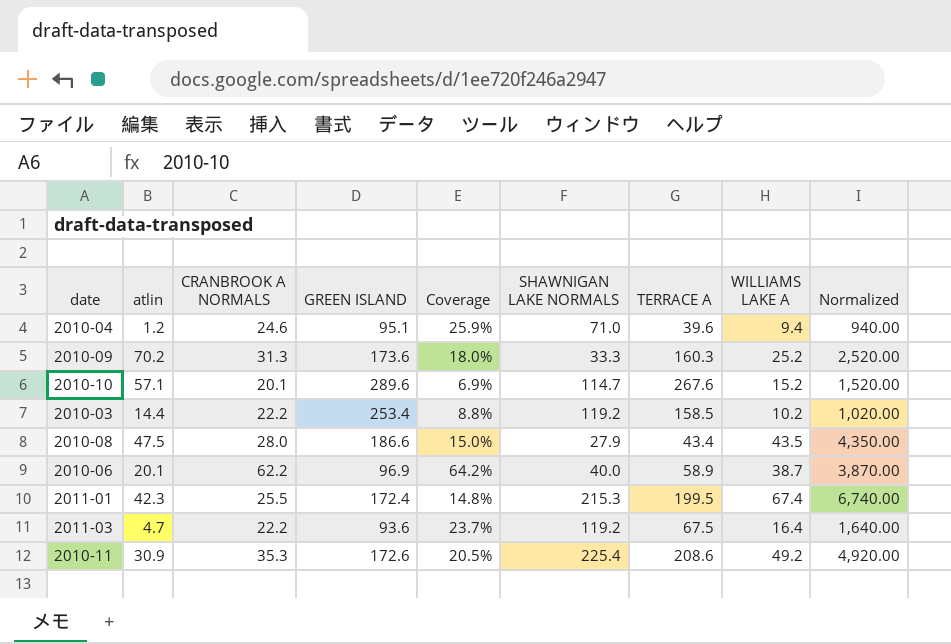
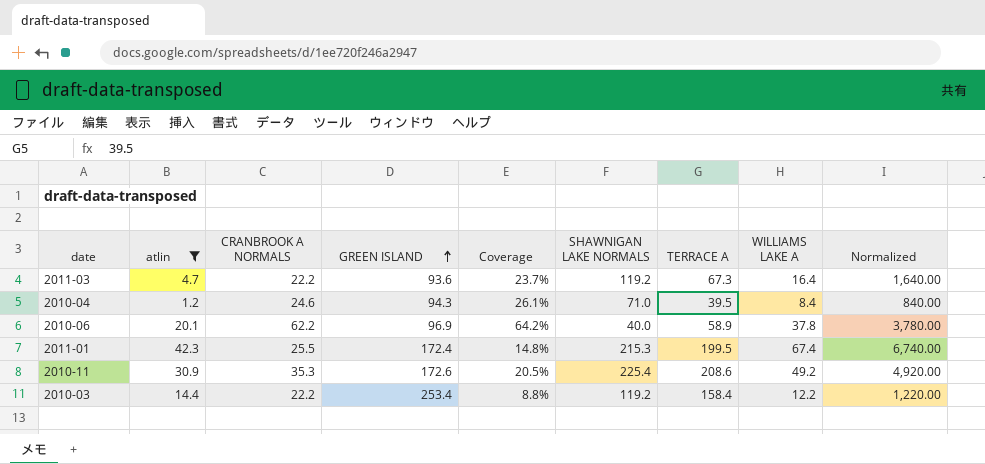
filter: none -> atlin <= 42.3
row order: none -> GREEN ISLAND ascending
2011-03 | TERRACE A: 67.5 -> 67.3
2010-04 | GREEN ISLAND: 95.1 -> 94.3
2010-04 | Coverage: 25.9% -> 26.1%
2010-04 | TERRACE A: 39.6 -> 39.5
2010-04 | WILLIAMS LAKE A: 9.4 -> 8.4
2010-04 | Normalized: 940.00 -> 840.00
2010-06 | WILLIAMS LAKE A: 38.7 -> 37.8
2010-06 | Normalized: 3,870.00 -> 3,780.00
2010-03 | TERRACE A: 158.5 -> 158.4
2010-03 | WILLIAMS LAKE A: 10.2 -> 12.2
2010-03 | Normalized: 1,020.00 -> 1,220.00

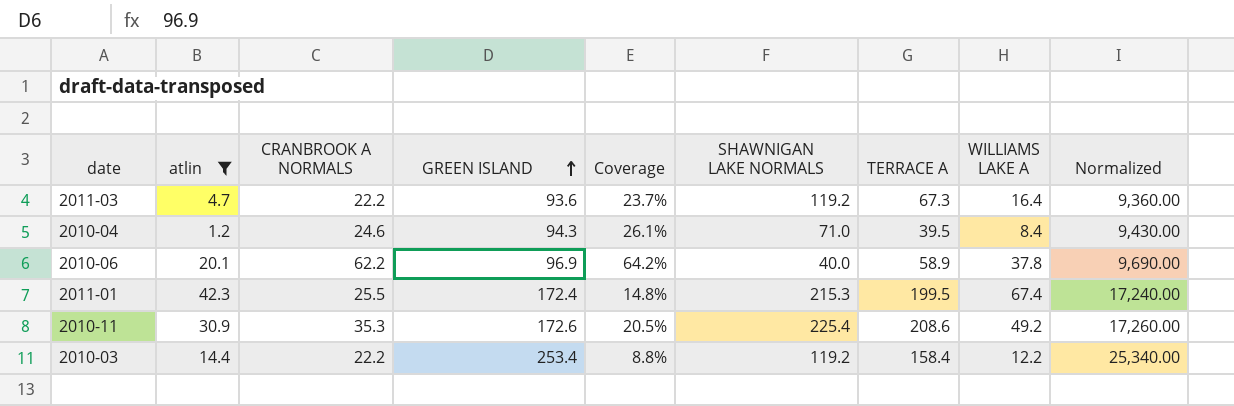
column Normalized | formula: [WILLIAMS LAKE A] * 100 -> [GREEN ISLAND] * 100

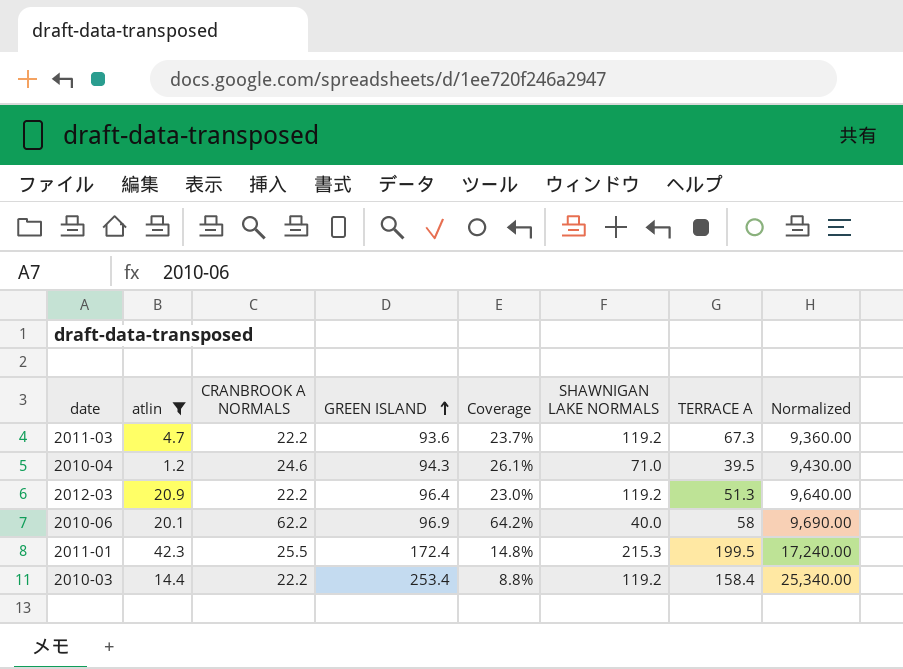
column WILLIAMS LAKE A | position: 8 -> none
row 2010-11: 30.9 | 35.3 | 172.6 | 20.5% | 225.4 | 208.6 | 49.2 | 17,260.00 -> none
row 2012-03: none -> 20.9 | 22.2 | 96.4 | 23.0% | 119.2 | 51.3 | 9,640.00
2010-06 | TERRACE A: 58.9 -> 58

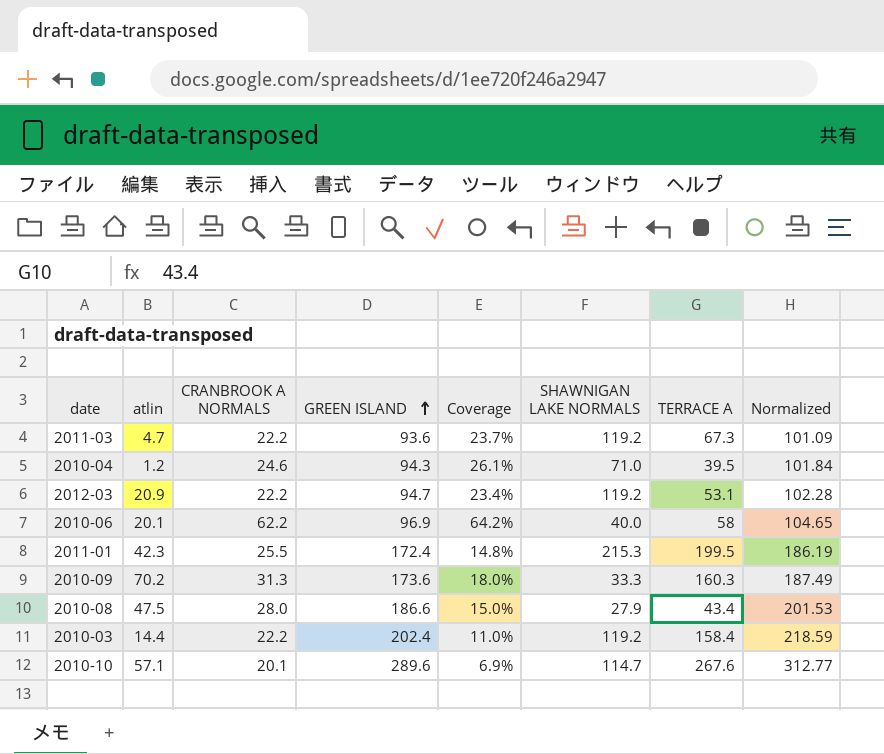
filter: atlin <= 42.3 -> none
column Normalized | formula: [GREEN ISLAND] * 100 -> [GREEN ISLAND] * 1.08
2012-03 | GREEN ISLAND: 96.4 -> 94.7
2012-03 | Coverage: 23.0% -> 23.4%
2012-03 | TERRACE A: 51.3 -> 53.1
2010-03 | GREEN ISLAND: 253.4 -> 202.4
2010-03 | Coverage: 8.8% -> 11.0%

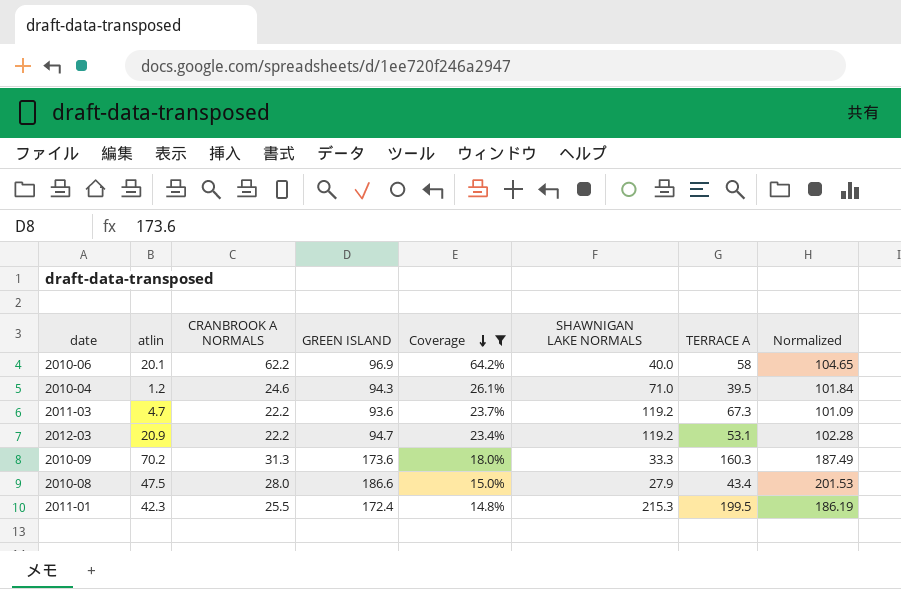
filter: none -> Coverage >= 14.8%
row order: GREEN ISLAND ascending -> Coverage descending

